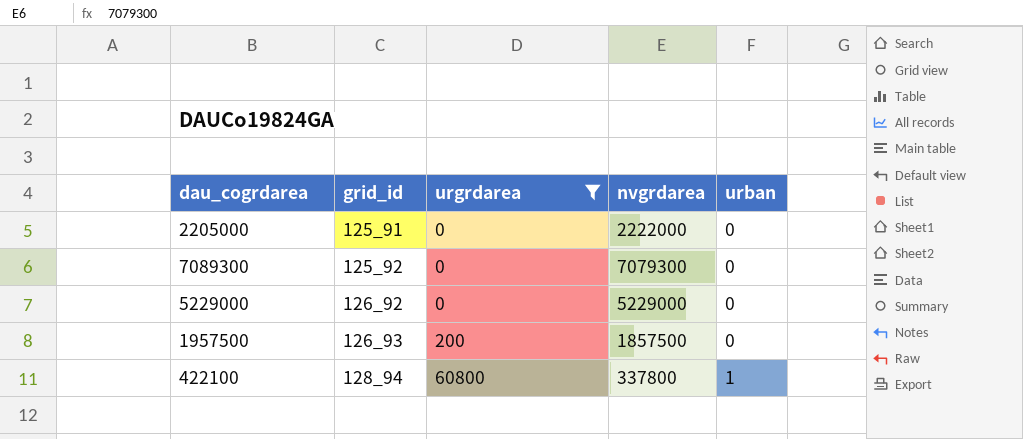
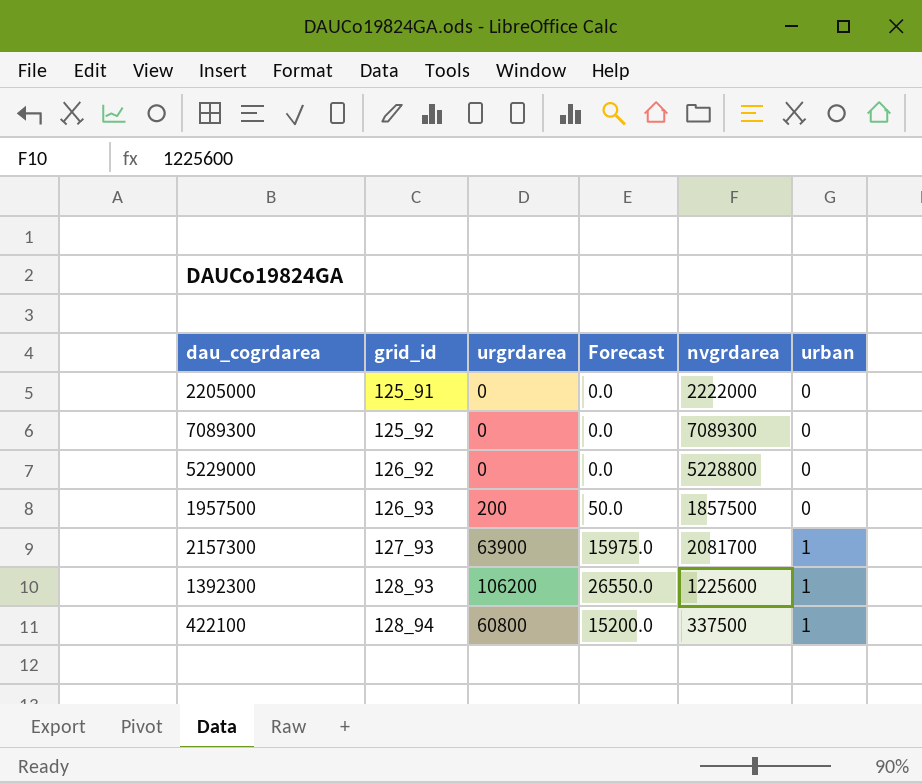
filter: urgrdarea <= 60800 -> none
column Forecast | formula: none -> [urgrdarea] * 0.25
7089300 | nvgrdarea: 7079300 -> 7089300
5229000 | nvgrdarea: 5229000 -> 5228800
422100 | nvgrdarea: 337800 -> 337500

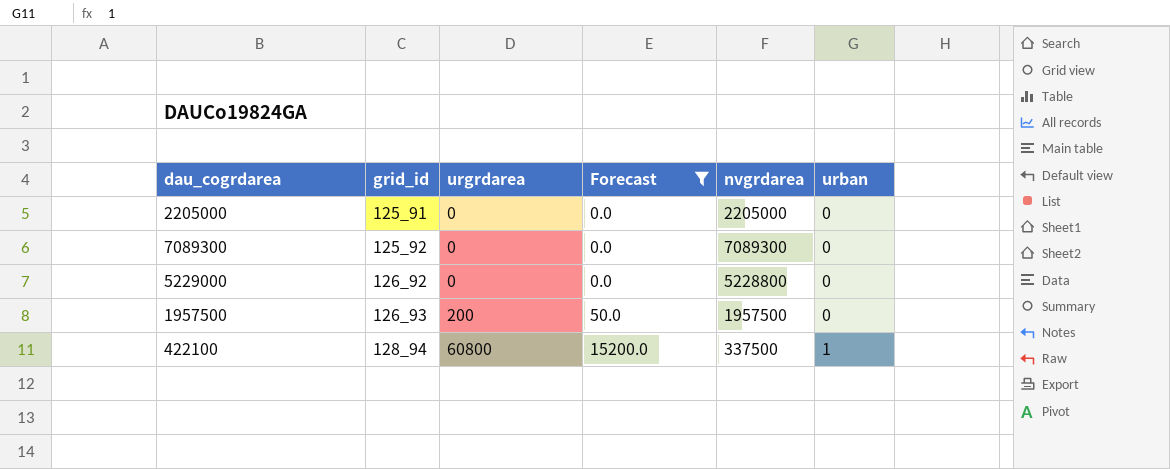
filter: none -> Forecast <= 15200.0
2205000 | nvgrdarea: 2222000 -> 2205000
1957500 | nvgrdarea: 1857500 -> 1957500

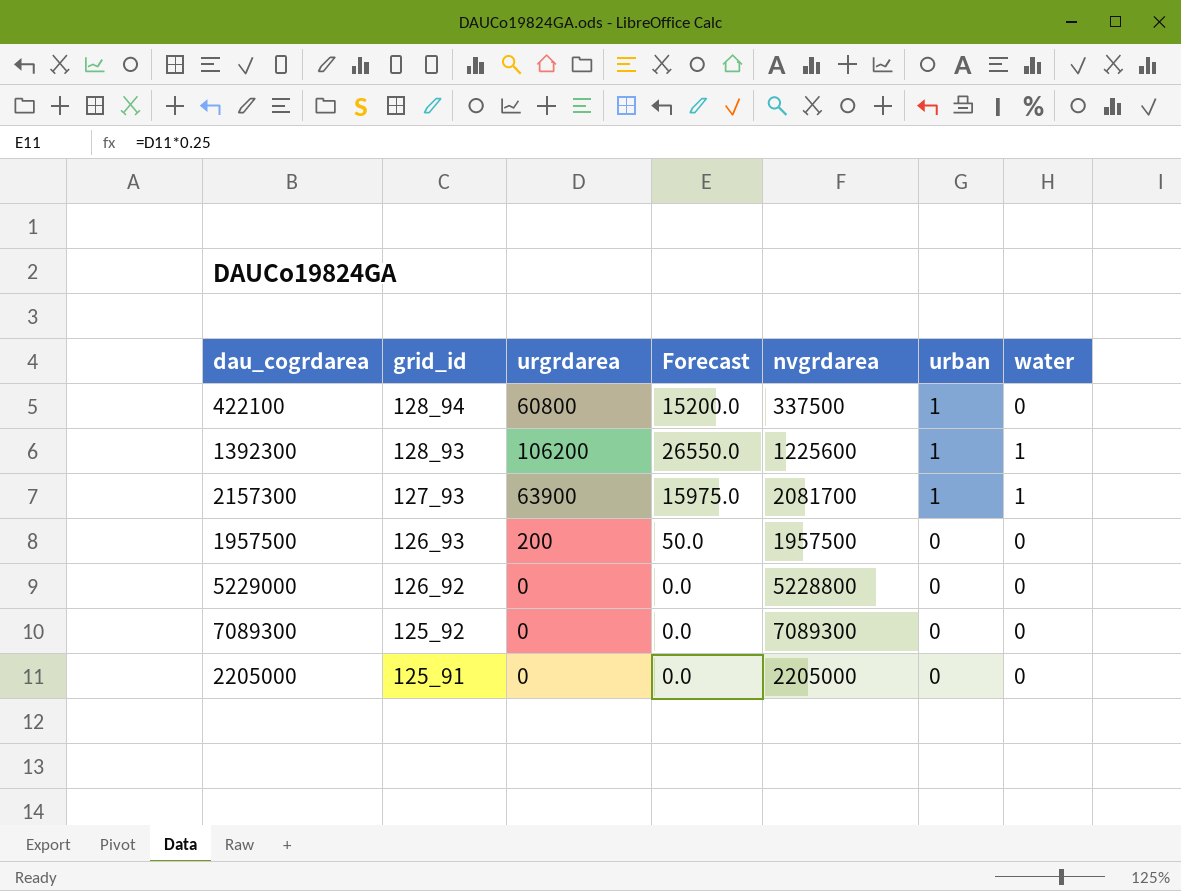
filter: Forecast <= 15200.0 -> none
row order: grid_id ascending -> grid_id descending
column water | position: none -> 7

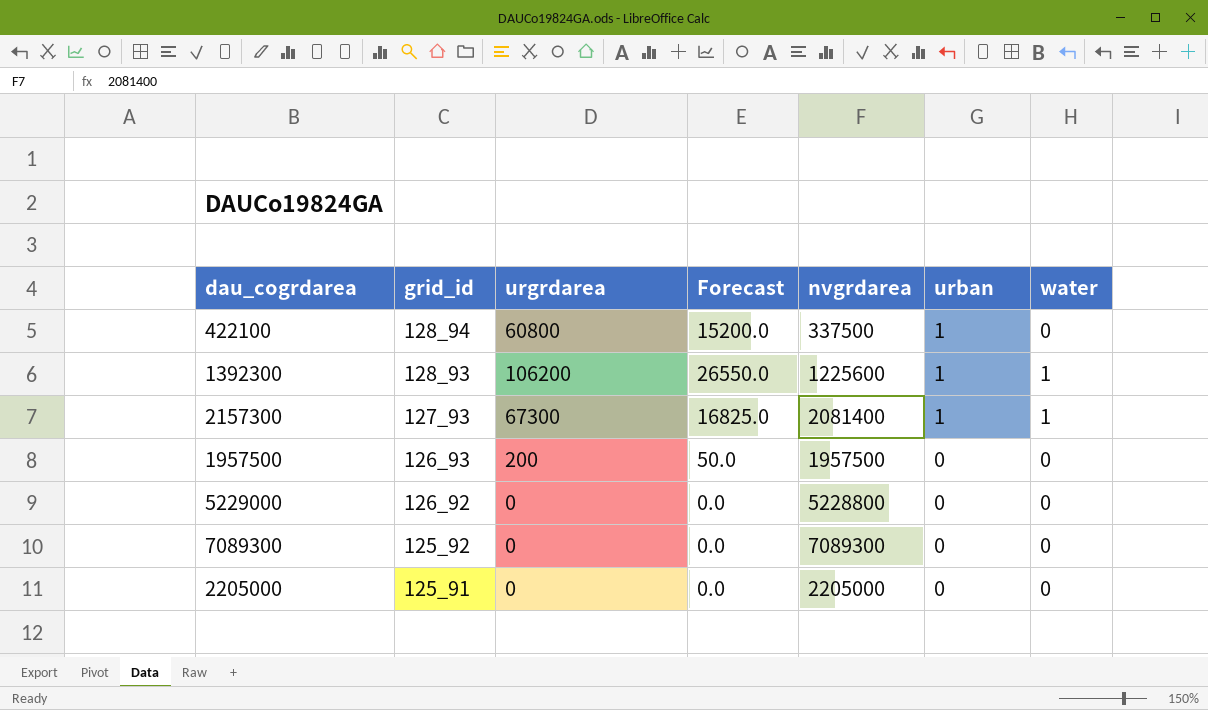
2157300 | urgrdarea: 63900 -> 67300
2157300 | Forecast: 15975.0 -> 16825.0
2157300 | nvgrdarea: 2081700 -> 2081400

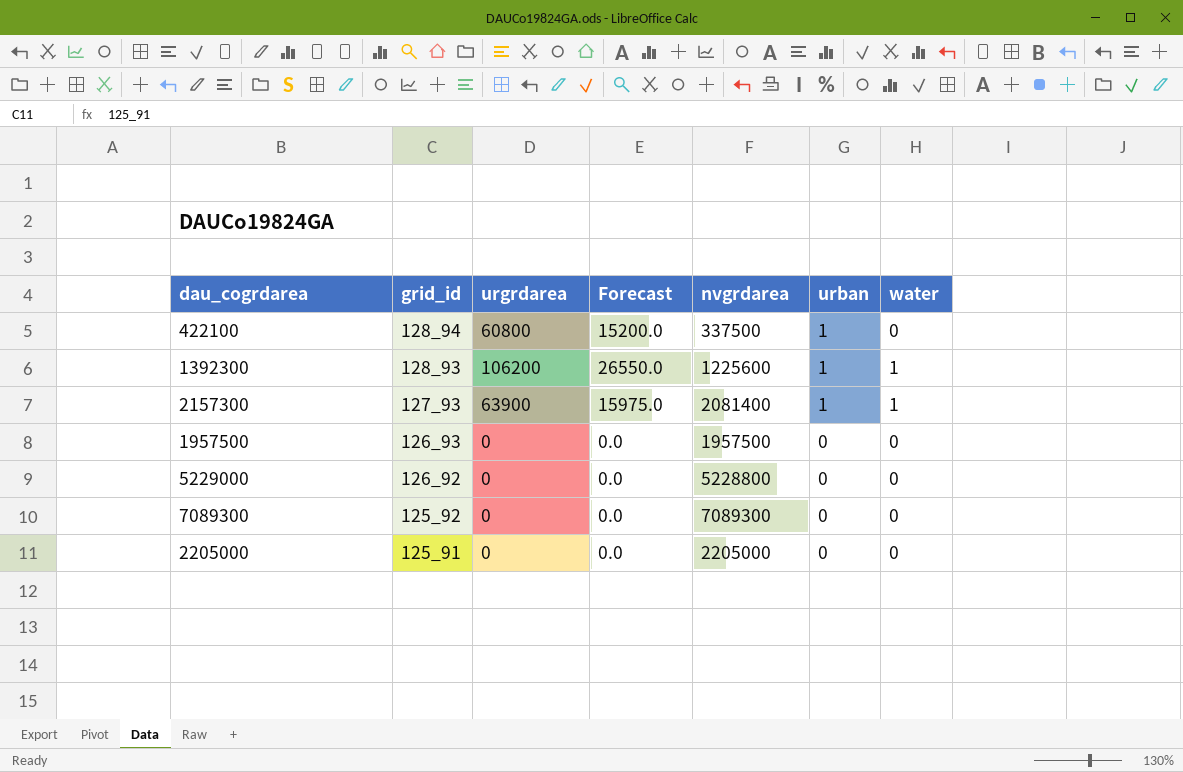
2157300 | urgrdarea: 67300 -> 63900
2157300 | Forecast: 16825.0 -> 15975.0
1957500 | urgrdarea: 200 -> 0
1957500 | Forecast: 50.0 -> 0.0

